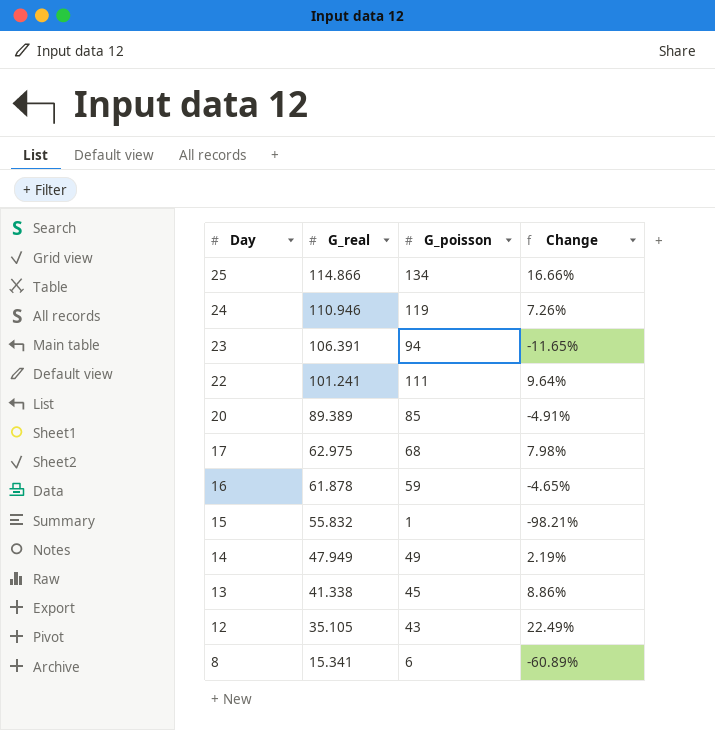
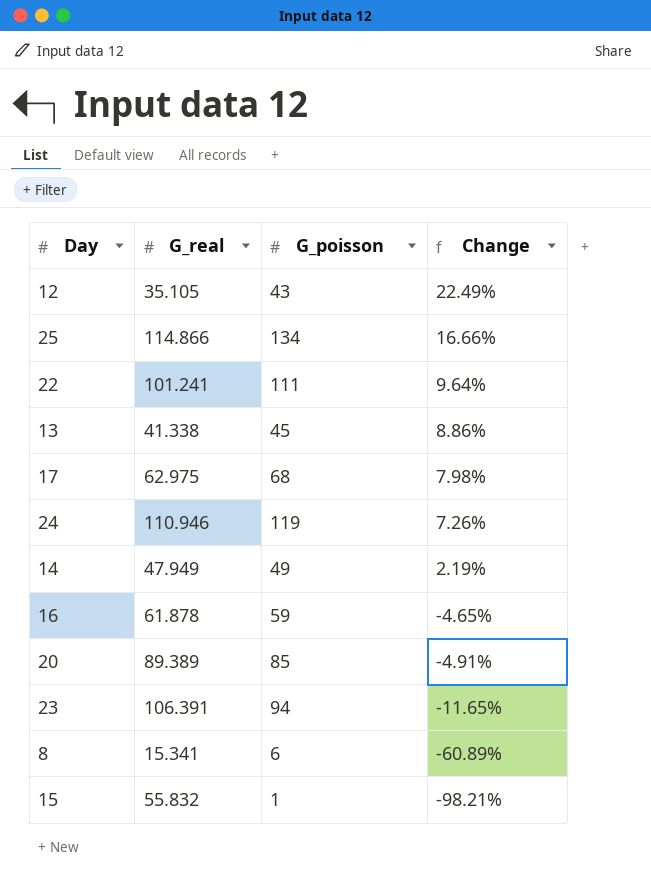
row order: Day descending -> Change descending

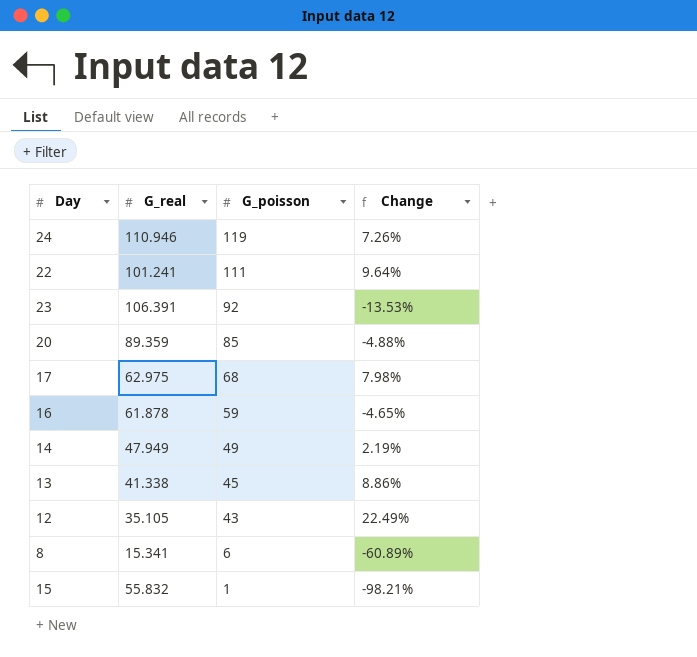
row order: Change descending -> G_poisson descending
row 25: 114.866 | 134 | 16.66% -> none
23 | G_poisson: 94 -> 92
23 | Change: -11.65% -> -13.53%
20 | G_real: 89.389 -> 89.359
20 | Change: -4.91% -> -4.88%

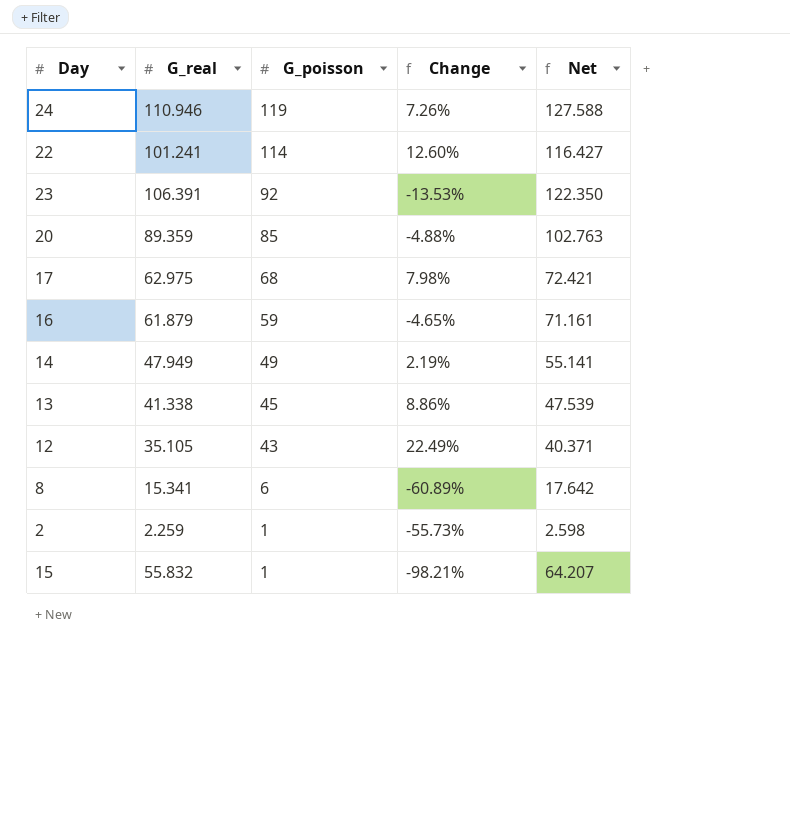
column Net | formula: none -> [G_real] * 1.15
22 | G_poisson: 111 -> 114
22 | Change: 9.64% -> 12.60%
16 | G_real: 61.878 -> 61.879
row 2: none -> 2.259 | 1 | -55.73% | 2.598

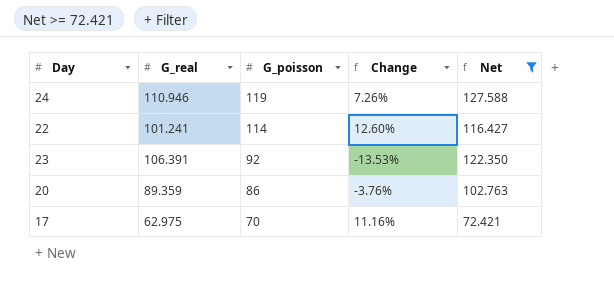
filter: none -> Net >= 72.421
20 | G_poisson: 85 -> 86
20 | Change: -4.88% -> -3.76%
17 | G_poisson: 68 -> 70
17 | Change: 7.98% -> 11.16%

